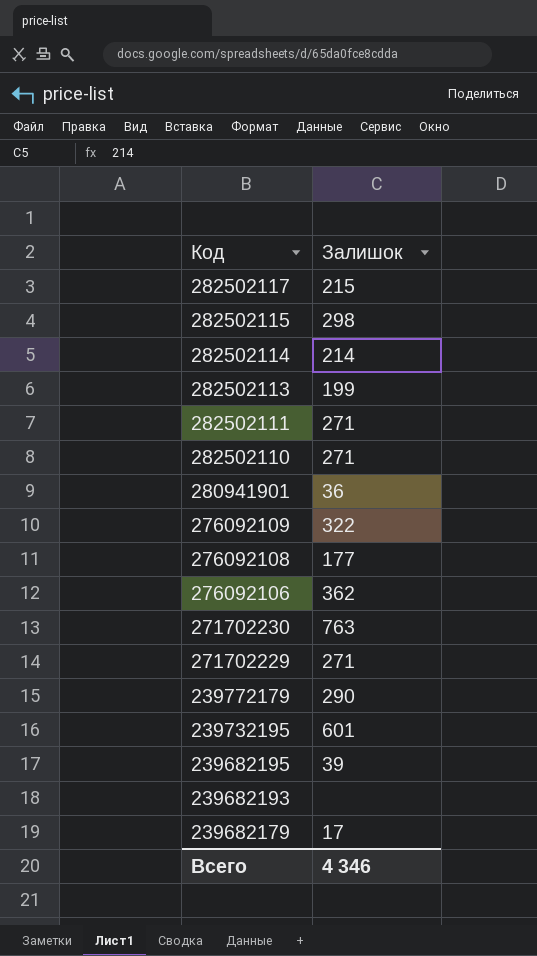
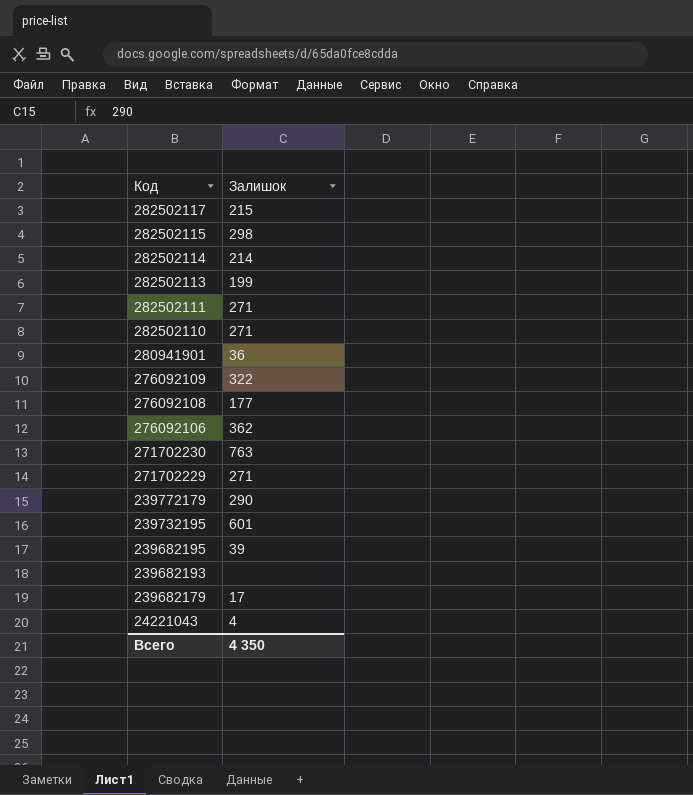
row 24221043: none -> 4
Всего | Залишок: 4 346 -> 4 350

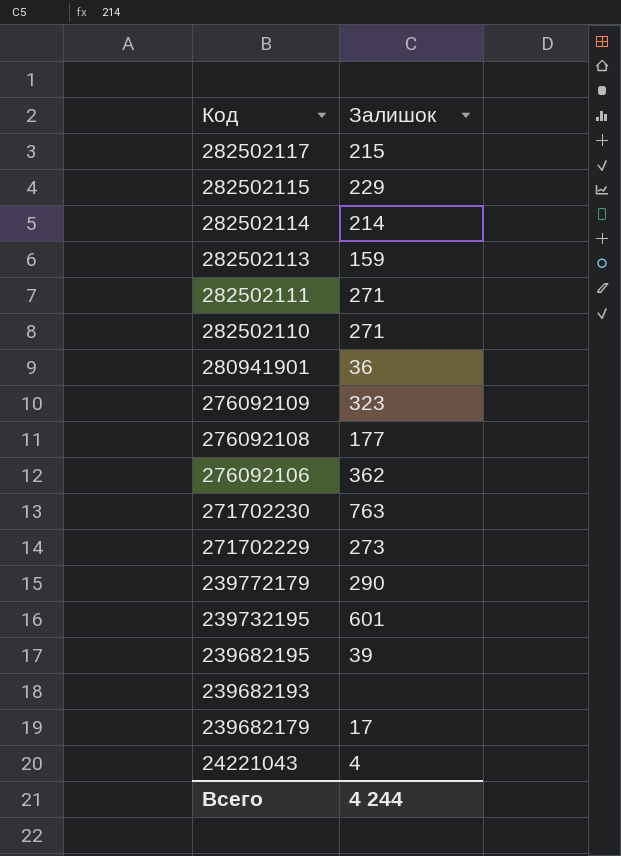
282502115 | Залишок: 298 -> 229
282502113 | Залишок: 199 -> 159
276092109 | Залишок: 322 -> 323
271702229 | Залишок: 271 -> 273
Всего | Залишок: 4 350 -> 4 244

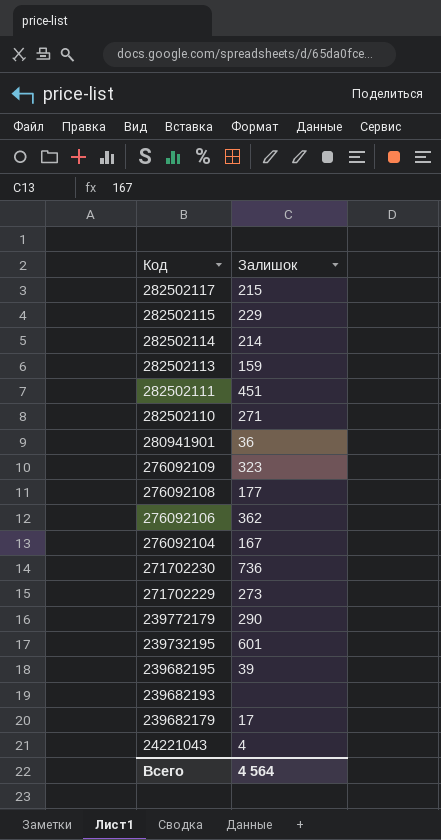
282502111 | Залишок: 271 -> 451
row 276092104: none -> 167
271702230 | Залишок: 763 -> 736
Всего | Залишок: 4 244 -> 4 564

